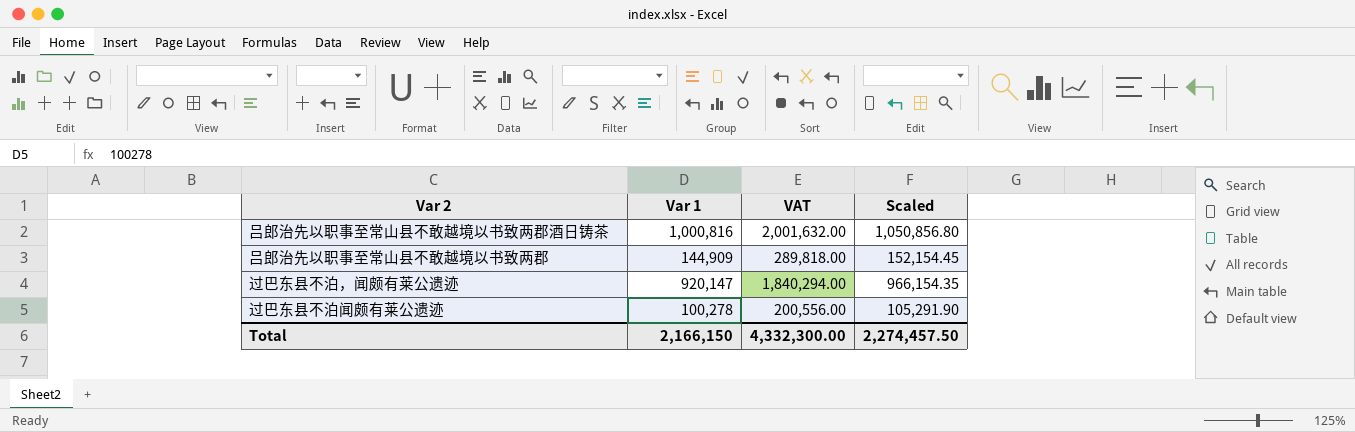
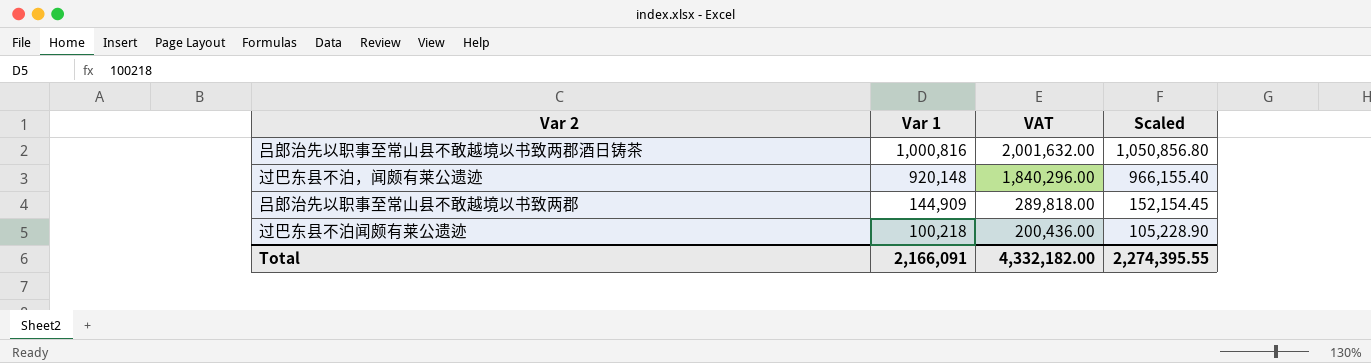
row order: none -> Var 1 descending
过巴东县不泊，闻颇有莱公遗迹 | Var 1: 920,147 -> 920,148
过巴东县不泊，闻颇有莱公遗迹 | VAT: 1,840,294.00 -> 1,840,296.00
过巴东县不泊，闻颇有莱公遗迹 | Scaled: 966,154.35 -> 966,155.40
过巴东县不泊闻颇有莱公遗迹 | Var 1: 100,278 -> 100,218
过巴东县不泊闻颇有莱公遗迹 | VAT: 200,556.00 -> 200,436.00
过巴东县不泊闻颇有莱公遗迹 | Scaled: 105,291.90 -> 105,228.90
Total | Var 1: 2,166,150 -> 2,166,091
Total | VAT: 4,332,300.00 -> 4,332,182.00
Total | Scaled: 2,274,457.50 -> 2,274,395.55

